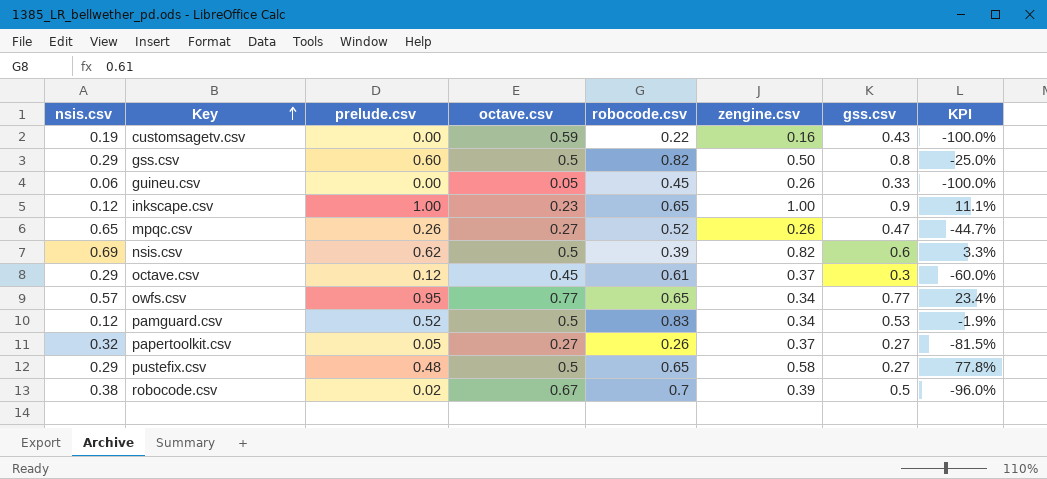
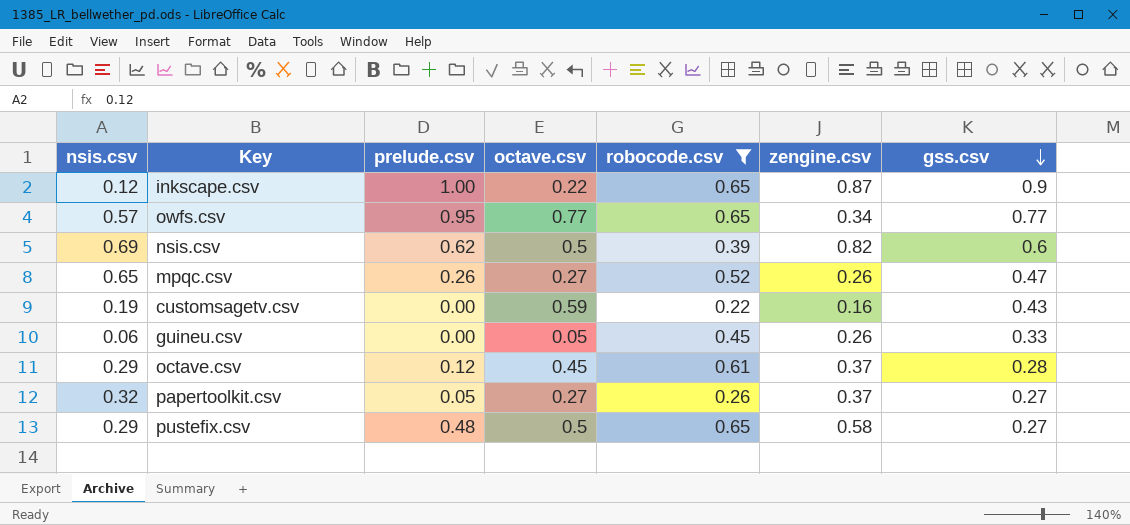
filter: none -> robocode.csv <= 0.65
row order: Key ascending -> gss.csv descending
column KPI | formula: ([prelude.csv] - [gss.csv]) / [gss.csv] -> none
inkscape.csv | octave.csv: 0.23 -> 0.22
inkscape.csv | zengine.csv: 1.00 -> 0.87
octave.csv | gss.csv: 0.3 -> 0.28

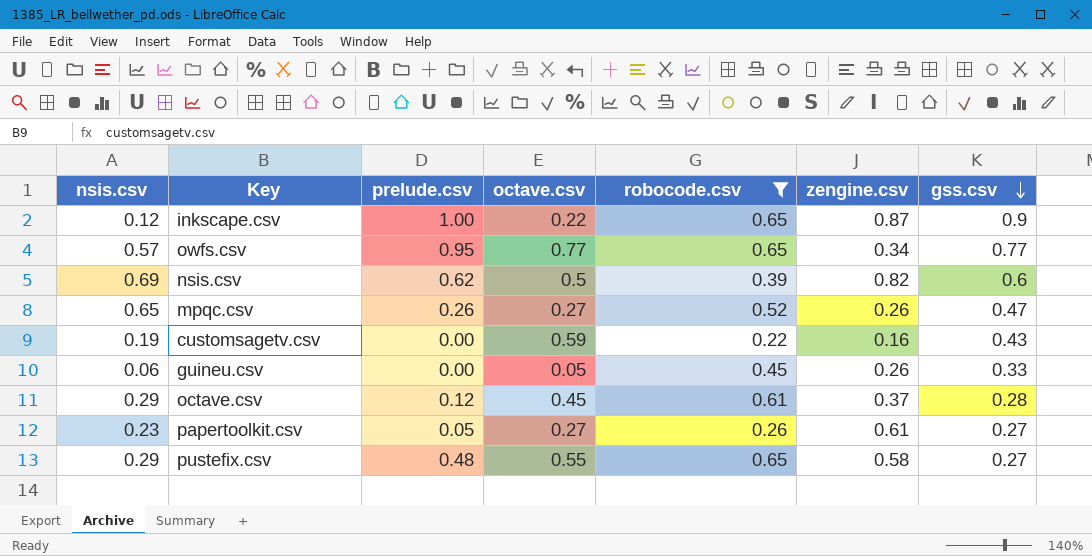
papertoolkit.csv | nsis.csv: 0.32 -> 0.23
papertoolkit.csv | zengine.csv: 0.37 -> 0.61
pustefix.csv | octave.csv: 0.5 -> 0.55

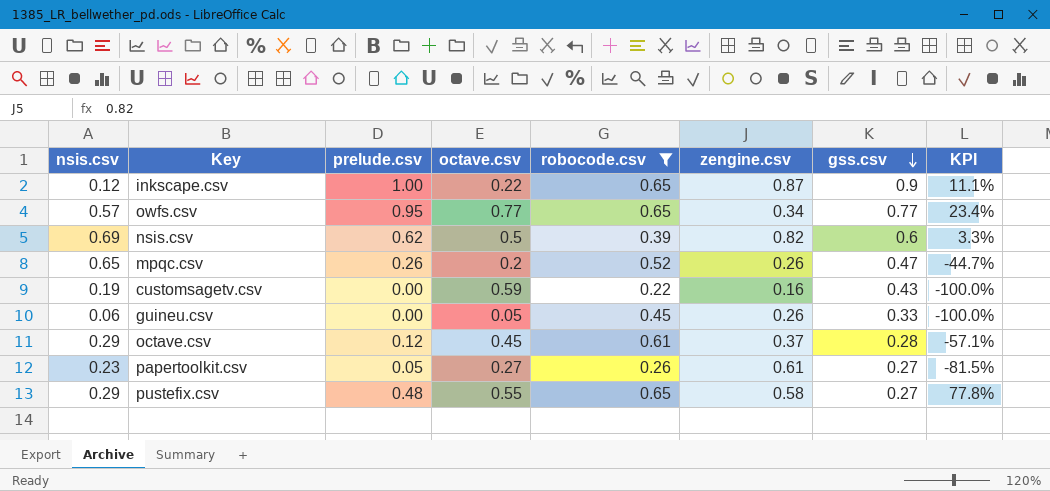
column KPI | formula: none -> ([prelude.csv] - [gss.csv]) / [gss.csv]
mpqc.csv | octave.csv: 0.27 -> 0.2

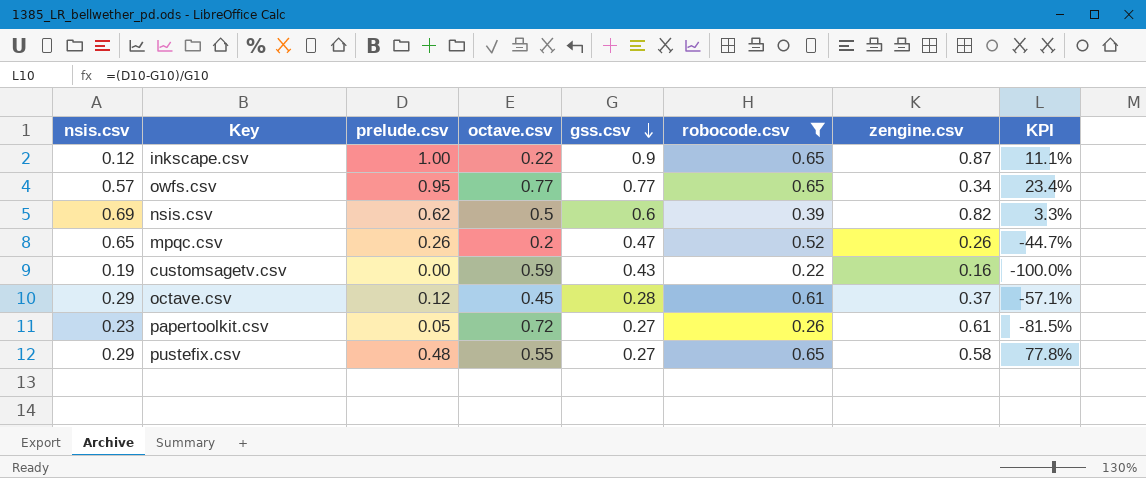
column gss.csv | position: 7 -> 5
row guineu.csv: 0.06 | 0.00 | 0.05 | 0.45 | 0.26 | 0.33 | -100.0% -> none
papertoolkit.csv | octave.csv: 0.27 -> 0.72

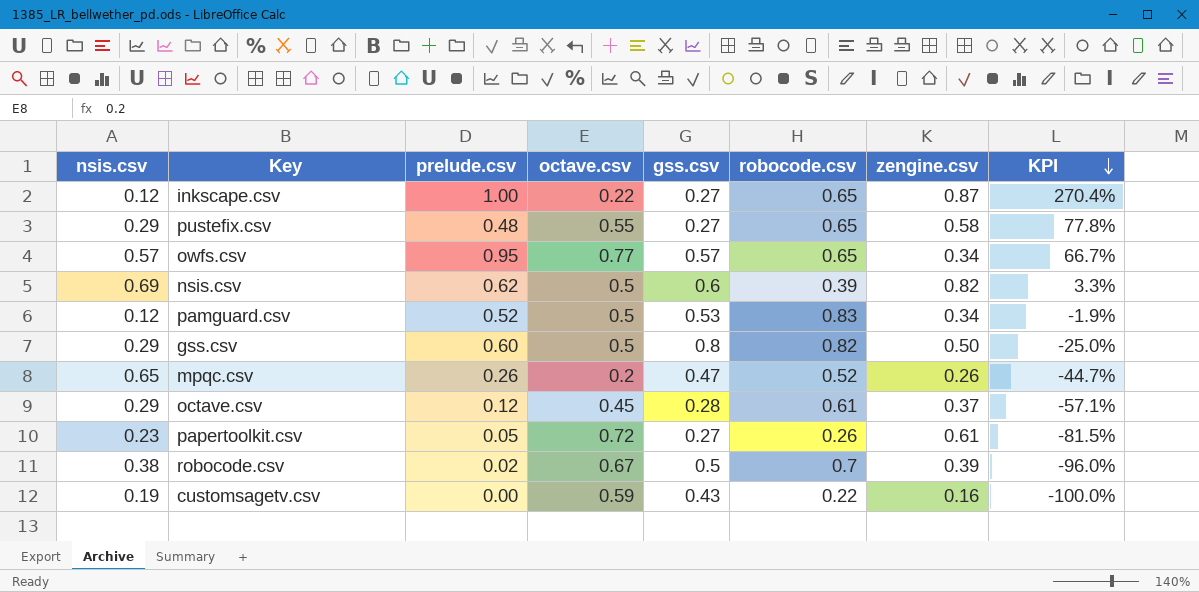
filter: robocode.csv <= 0.65 -> none
row order: gss.csv descending -> KPI descending
inkscape.csv | gss.csv: 0.9 -> 0.27
inkscape.csv | KPI: 11.1% -> 270.4%
owfs.csv | gss.csv: 0.77 -> 0.57
owfs.csv | KPI: 23.4% -> 66.7%

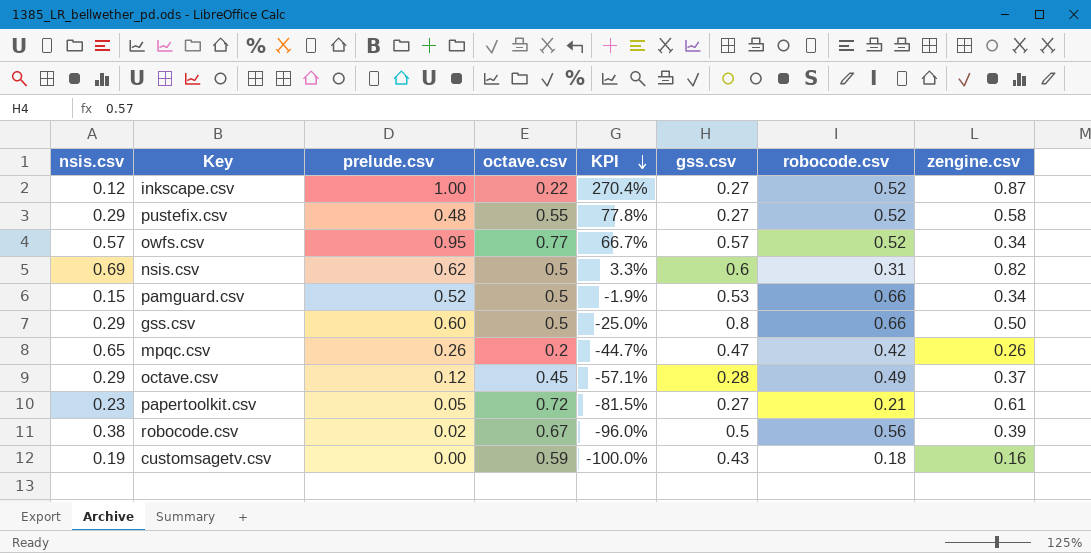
column KPI | position: 8 -> 5
inkscape.csv | robocode.csv: 0.65 -> 0.52
pustefix.csv | robocode.csv: 0.65 -> 0.52
owfs.csv | robocode.csv: 0.65 -> 0.52
nsis.csv | robocode.csv: 0.39 -> 0.31
pamguard.csv | nsis.csv: 0.12 -> 0.15
pamguard.csv | robocode.csv: 0.83 -> 0.66
gss.csv | robocode.csv: 0.82 -> 0.66
mpqc.csv | robocode.csv: 0.52 -> 0.42
octave.csv | robocode.csv: 0.61 -> 0.49
papertoolkit.csv | robocode.csv: 0.26 -> 0.21
robocode.csv | robocode.csv: 0.7 -> 0.56
customsagetv.csv | robocode.csv: 0.22 -> 0.18

